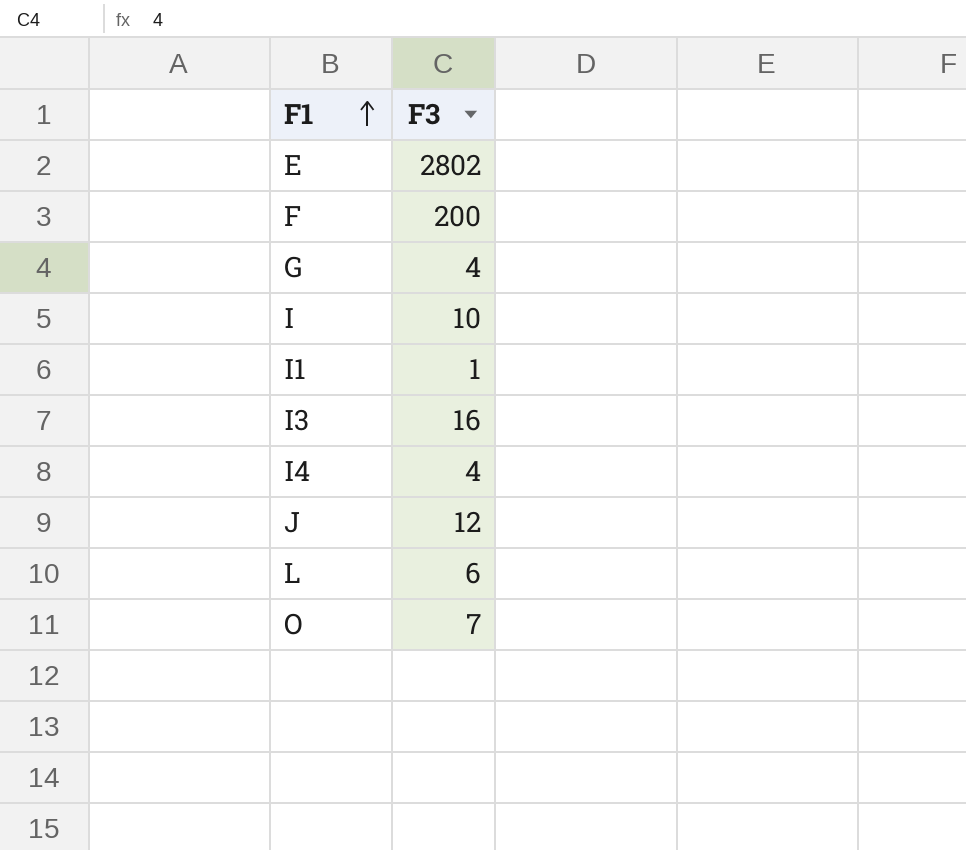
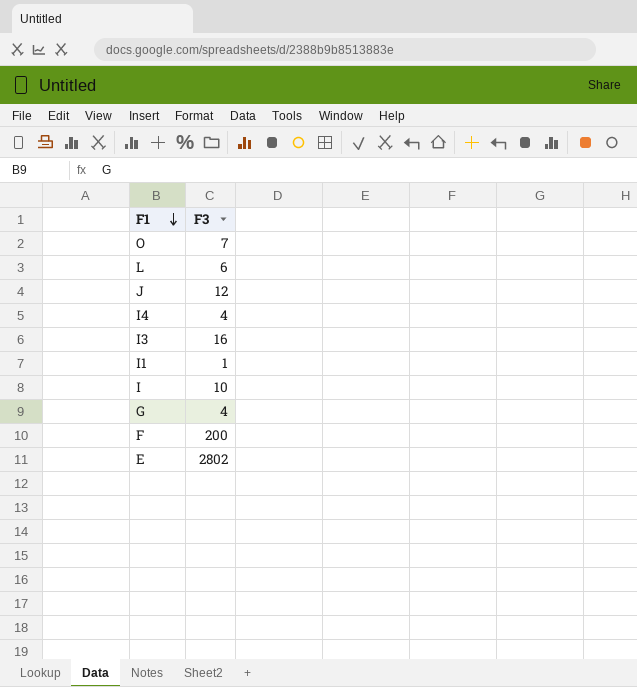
row order: F1 ascending -> F1 descending

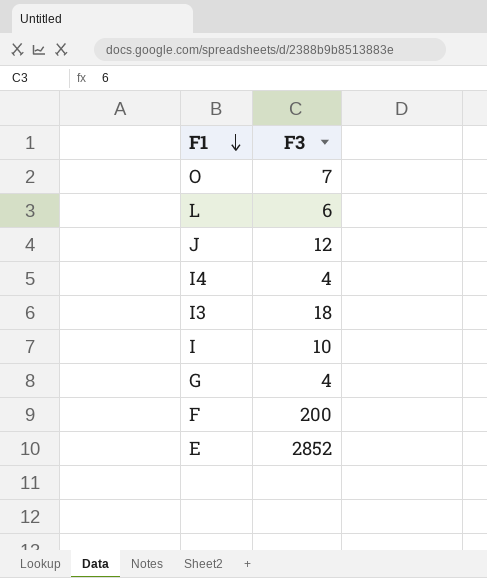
row I1: 1 -> none
I3 | F3: 16 -> 18
E | F3: 2802 -> 2852

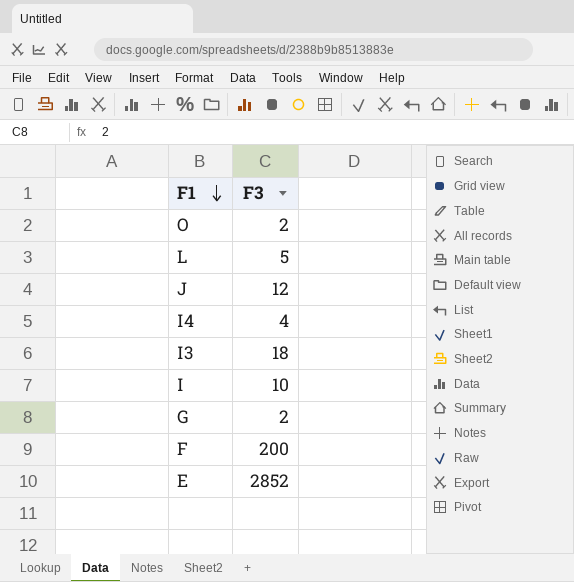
O | F3: 7 -> 2
L | F3: 6 -> 5
G | F3: 4 -> 2

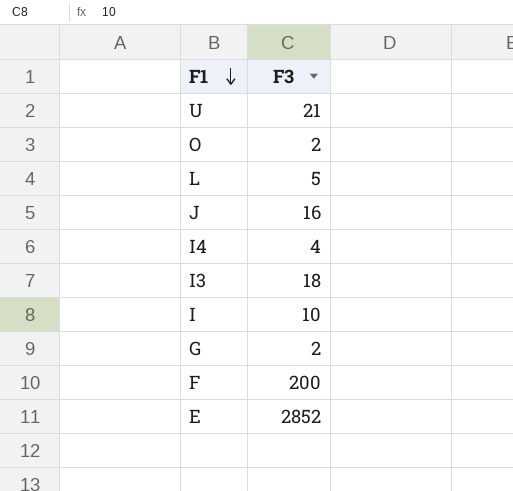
row U: none -> 21
J | F3: 12 -> 16

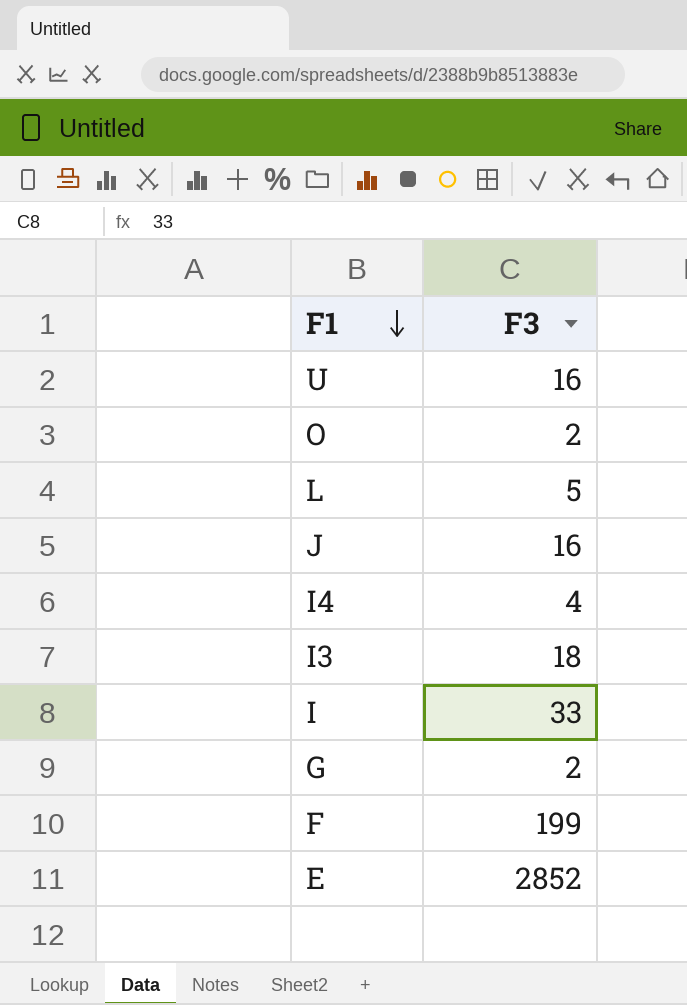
U | F3: 21 -> 16
I | F3: 10 -> 33
F | F3: 200 -> 199

